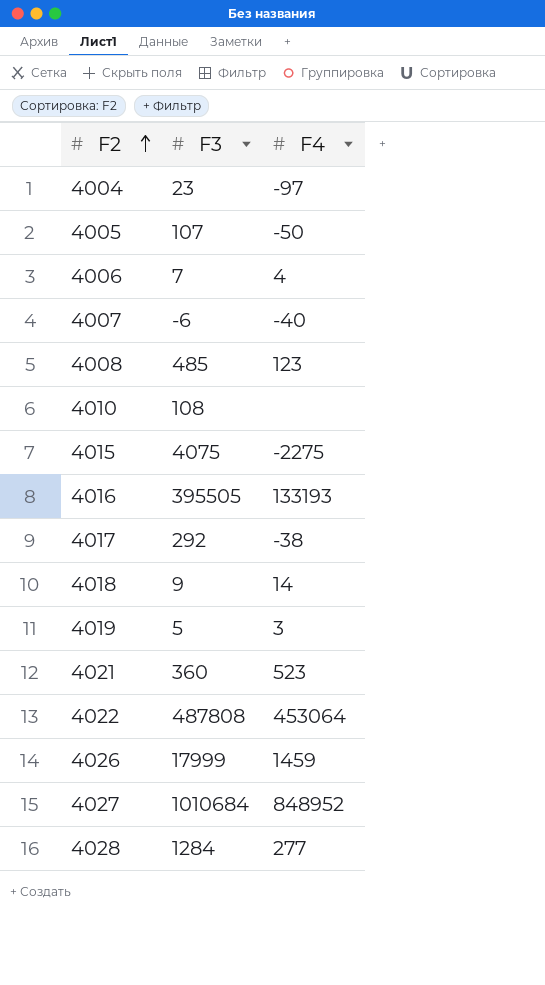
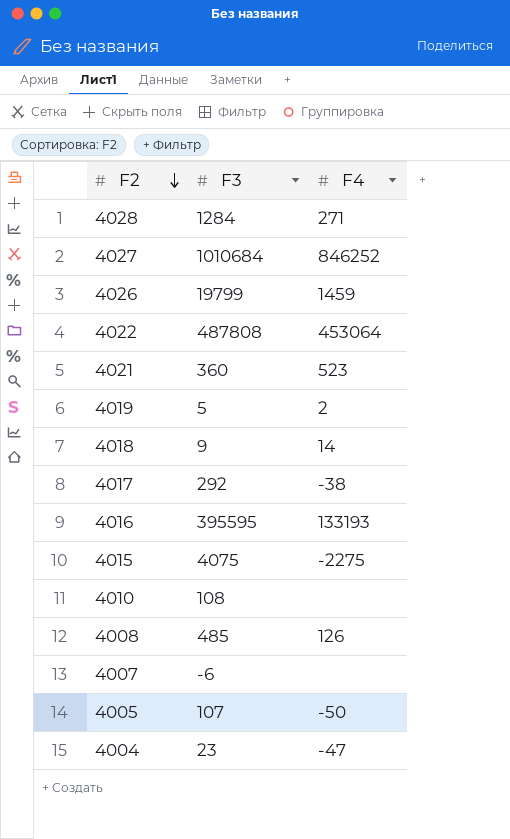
row order: F2 ascending -> F2 descending
row 4006: 7 | 4 -> none
4028 | F4: 277 -> 271
4027 | F4: 848952 -> 846252
4026 | F3: 17999 -> 19799
4019 | F4: 3 -> 2
4016 | F3: 395505 -> 395595
4008 | F4: 123 -> 126
4007 | F4: -40 -> none
4004 | F4: -97 -> -47

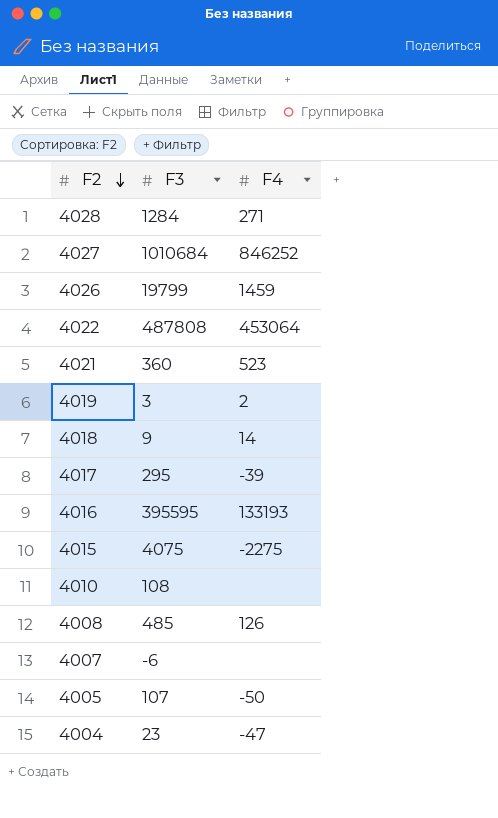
4019 | F3: 5 -> 3
4017 | F3: 292 -> 295
4017 | F4: -38 -> -39

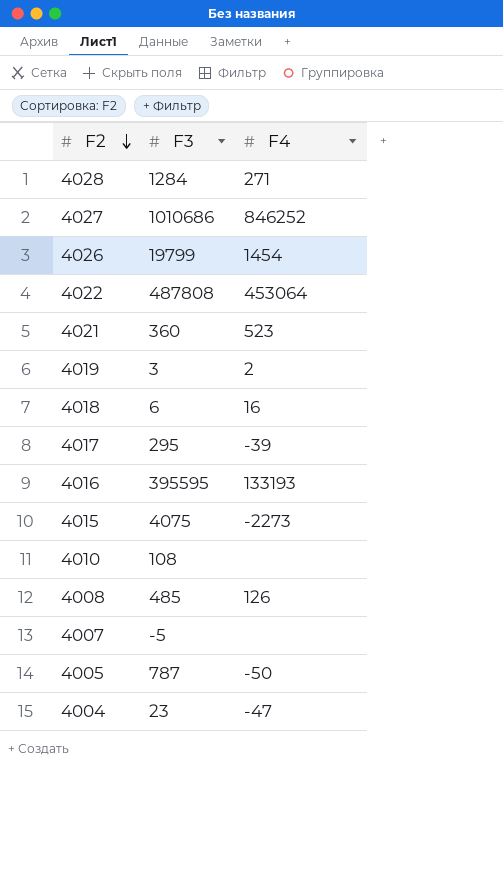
4027 | F3: 1010684 -> 1010686
4026 | F4: 1459 -> 1454
4018 | F3: 9 -> 6
4018 | F4: 14 -> 16
4015 | F4: -2275 -> -2273
4007 | F3: -6 -> -5
4005 | F3: 107 -> 787

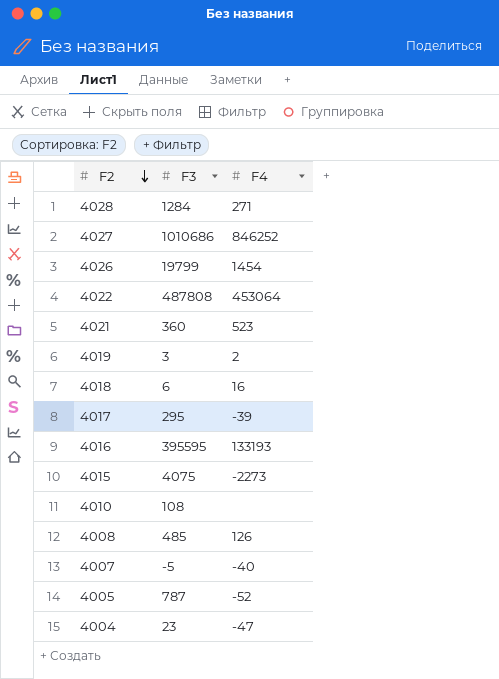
4007 | F4: none -> -40
4005 | F4: -50 -> -52

